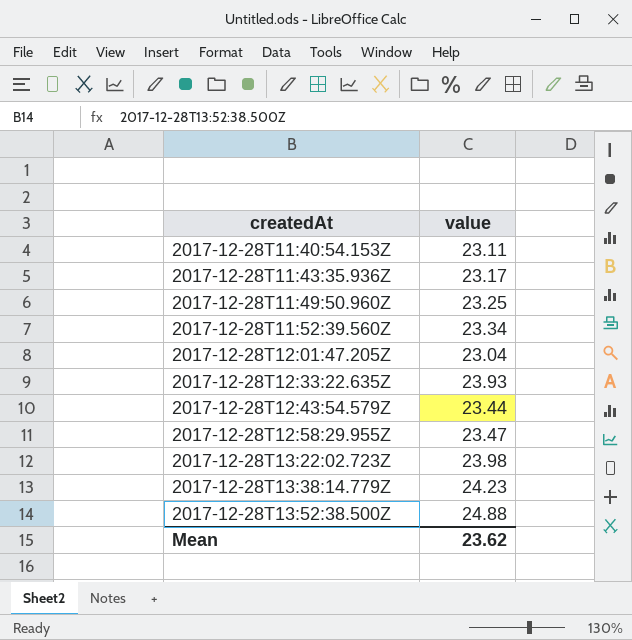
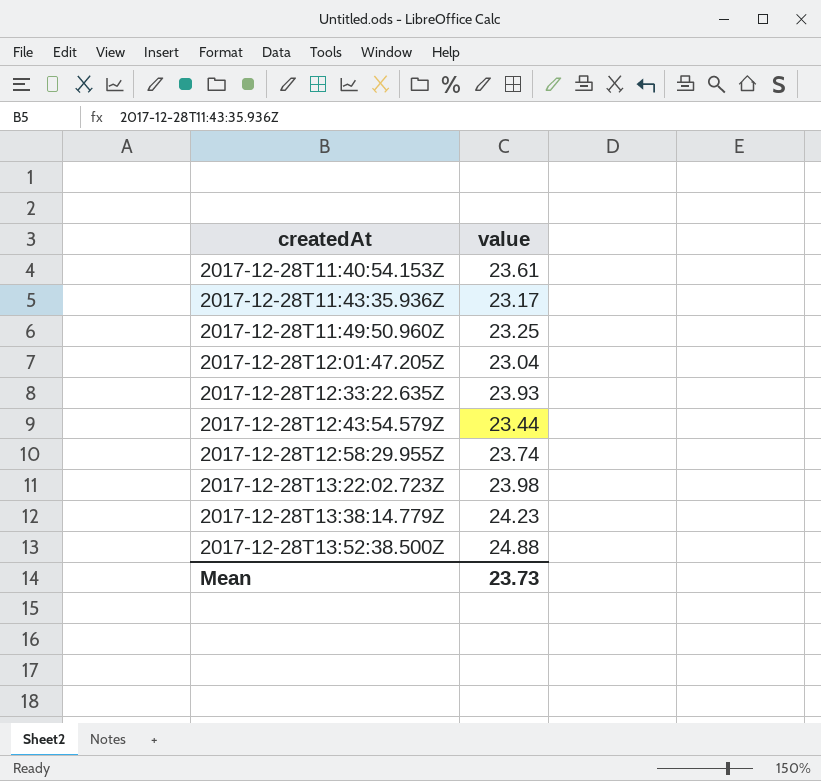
row 2017-12-28T11:52:39.560Z: 23.34 -> none
2017-12-28T11:40:54.153Z | value: 23.11 -> 23.61
2017-12-28T12:58:29.955Z | value: 23.47 -> 23.74
Mean | value: 23.62 -> 23.73

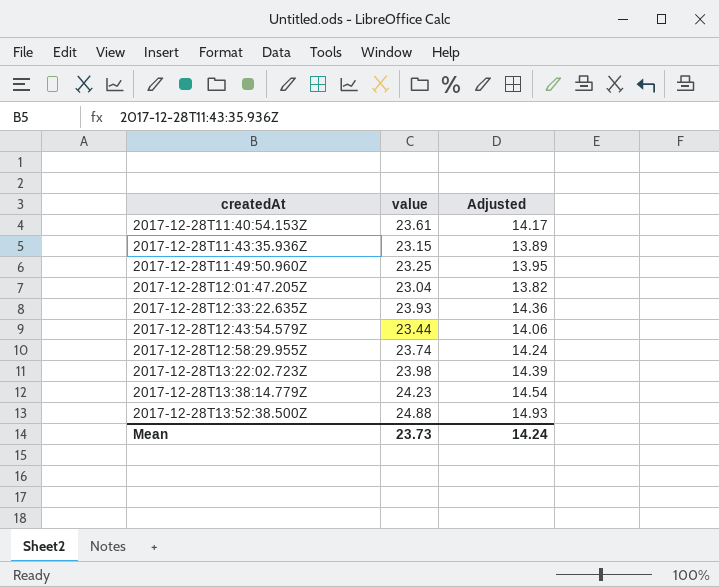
column Adjusted | formula: none -> [value] * 0.6
2017-12-28T11:43:35.936Z | value: 23.17 -> 23.15

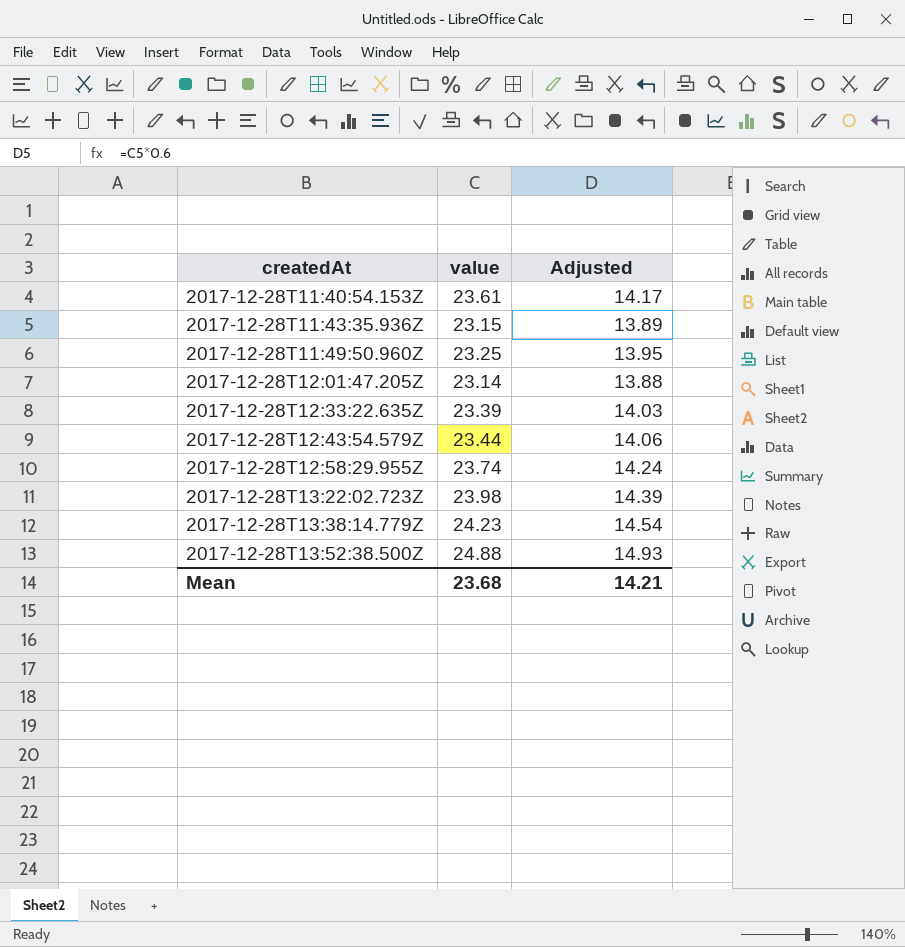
2017-12-28T12:01:47.205Z | value: 23.04 -> 23.14
2017-12-28T12:01:47.205Z | Adjusted: 13.82 -> 13.88
2017-12-28T12:33:22.635Z | value: 23.93 -> 23.39
2017-12-28T12:33:22.635Z | Adjusted: 14.36 -> 14.03
Mean | value: 23.73 -> 23.68
Mean | Adjusted: 14.24 -> 14.21

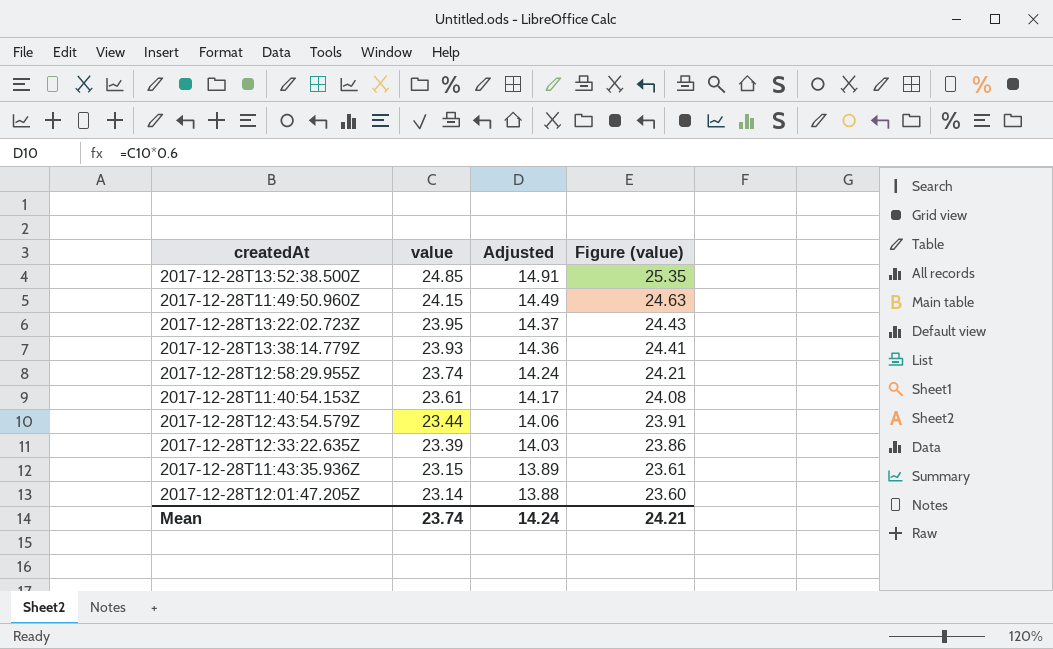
row order: createdAt ascending -> value descending
column Figure (value) | formula: none -> [value] * 1.02
2017-12-28T13:52:38.500Z | value: 24.88 -> 24.85
2017-12-28T13:52:38.500Z | Adjusted: 14.93 -> 14.91
2017-12-28T11:49:50.960Z | value: 23.25 -> 24.15
2017-12-28T11:49:50.960Z | Adjusted: 13.95 -> 14.49
2017-12-28T13:22:02.723Z | value: 23.98 -> 23.95
2017-12-28T13:22:02.723Z | Adjusted: 14.39 -> 14.37
2017-12-28T13:38:14.779Z | value: 24.23 -> 23.93
2017-12-28T13:38:14.779Z | Adjusted: 14.54 -> 14.36
Mean | value: 23.68 -> 23.74
Mean | Adjusted: 14.21 -> 14.24

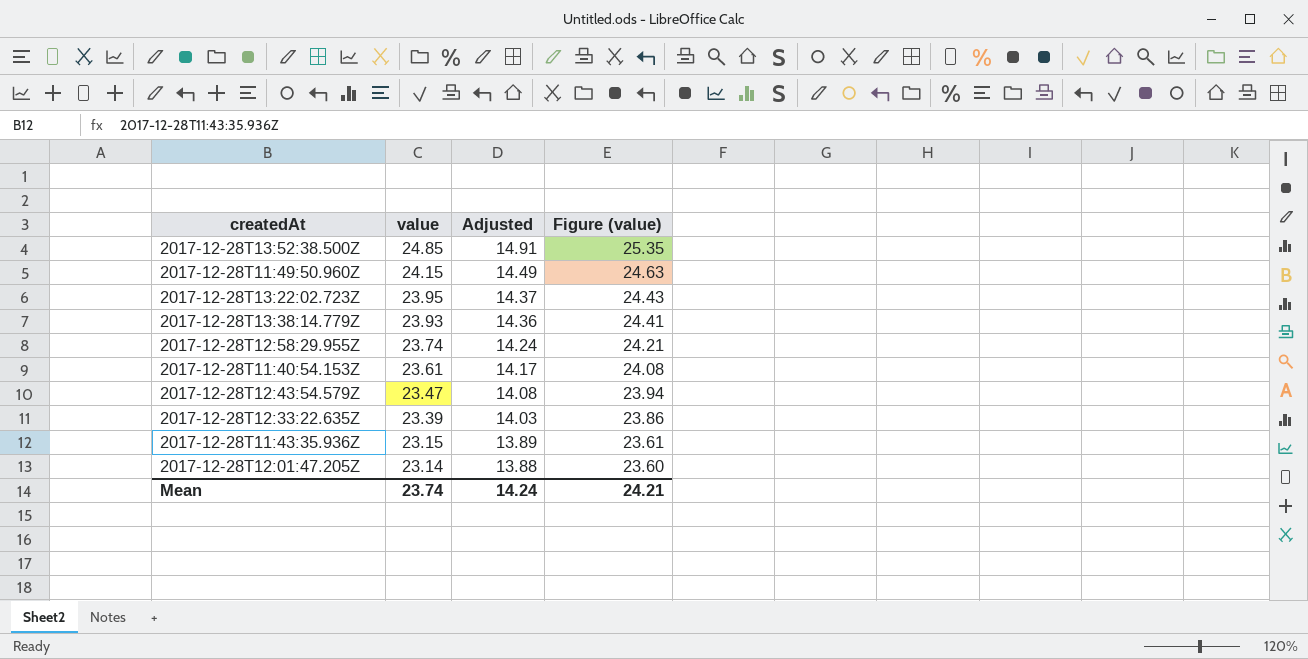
2017-12-28T12:43:54.579Z | value: 23.44 -> 23.47
2017-12-28T12:43:54.579Z | Adjusted: 14.06 -> 14.08
2017-12-28T12:43:54.579Z | Figure (value): 23.91 -> 23.94

